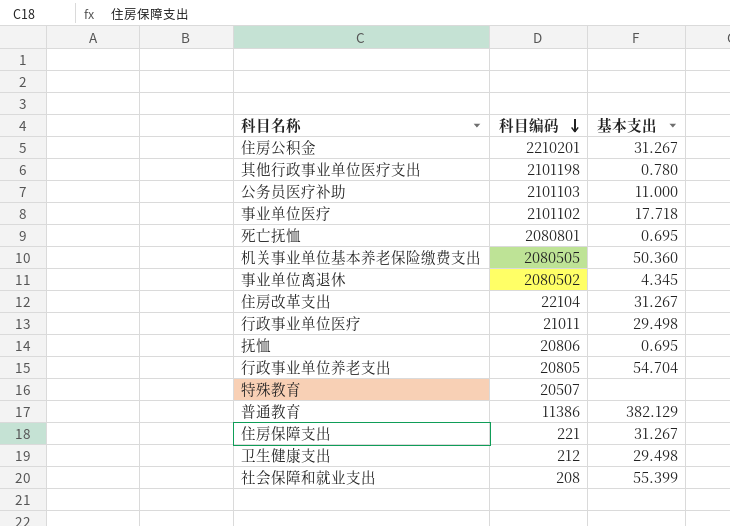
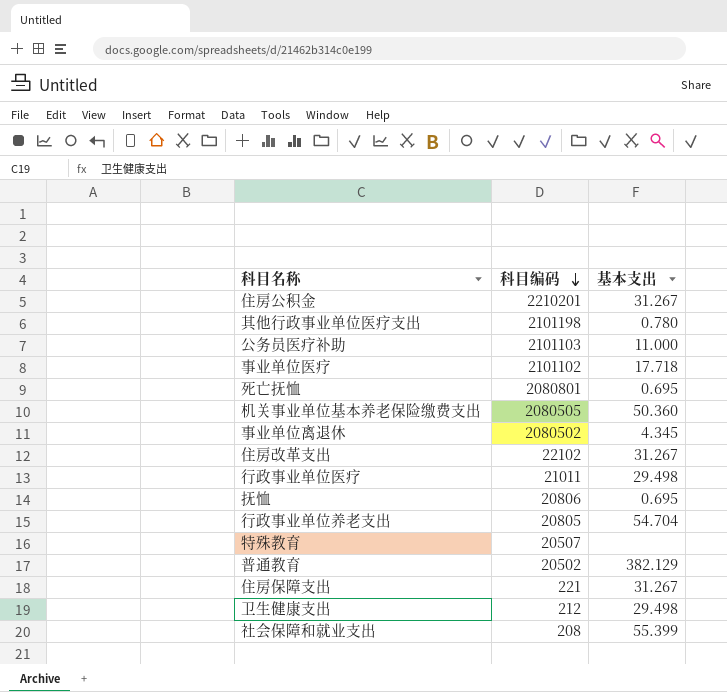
住房改革支出 | 科目编码: 22104 -> 22102
普通教育 | 科目编码: 11386 -> 20502

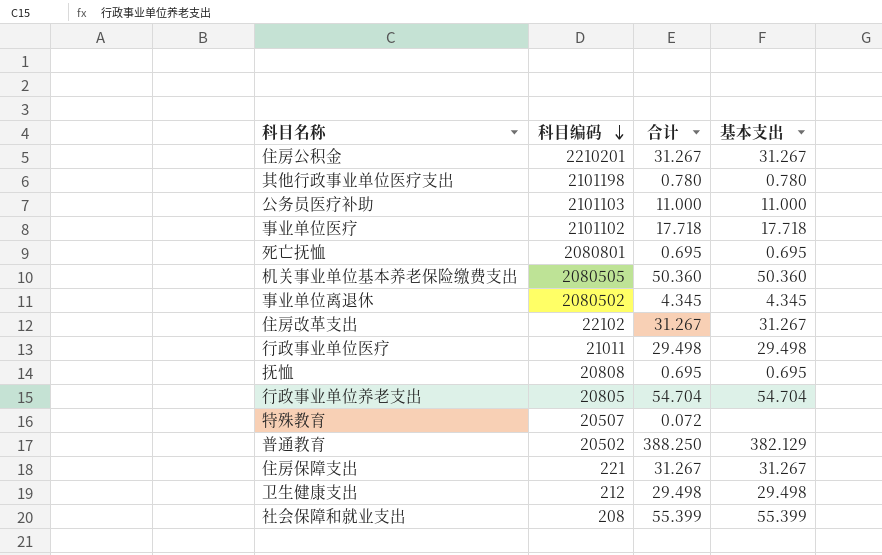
column 合计 | position: none -> 3
抚恤 | 科目编码: 20806 -> 20808

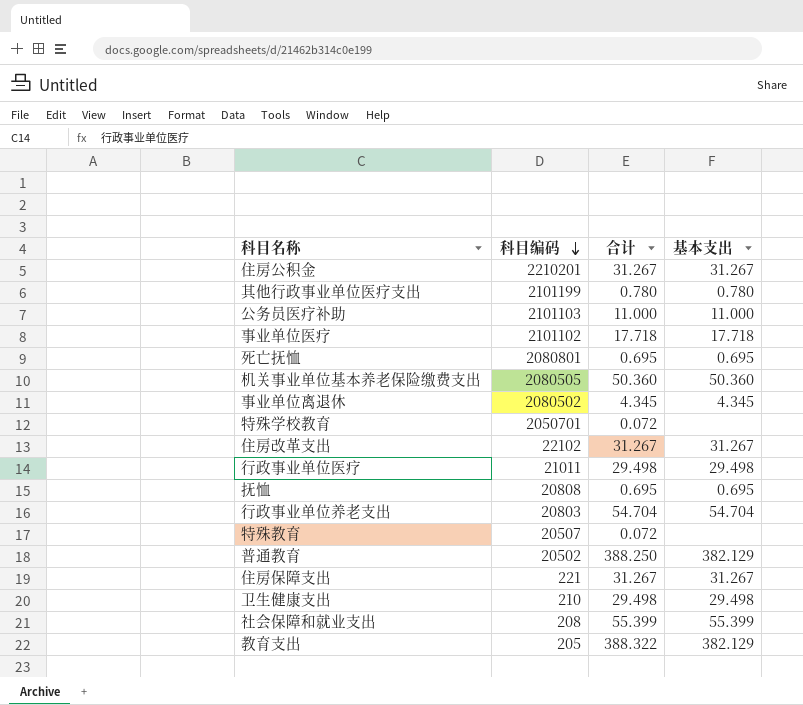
其他行政事业单位医疗支出 | 科目编码: 2101198 -> 2101199
row 特殊学校教育: none -> 2050701 | 0.072 | none
行政事业单位养老支出 | 科目编码: 20805 -> 20803
卫生健康支出 | 科目编码: 212 -> 210
row 教育支出: none -> 205 | 388.322 | 382.129

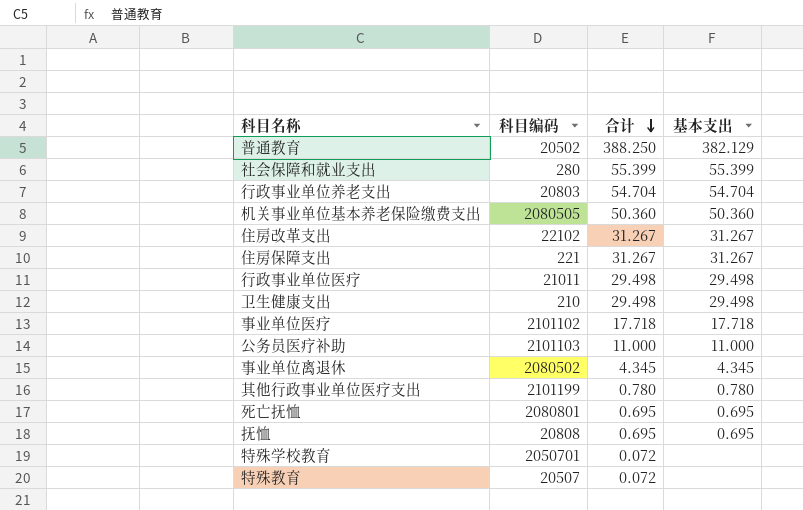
row order: 科目编码 descending -> 合计 descending
row 住房公积金: 2210201 | 31.267 | 31.267 -> none
row 教育支出: 205 | 388.322 | 382.129 -> none
社会保障和就业支出 | 科目编码: 208 -> 280

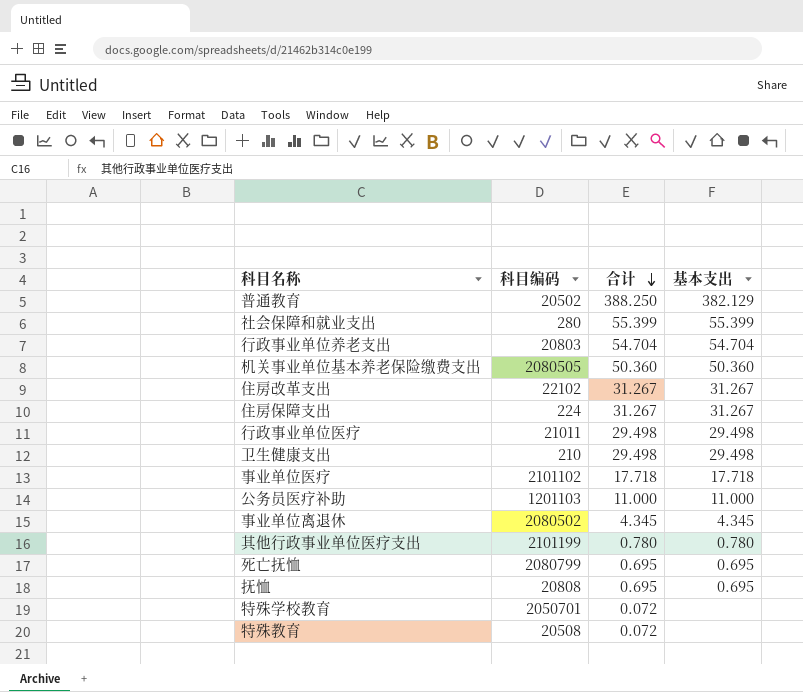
住房保障支出 | 科目编码: 221 -> 224
公务员医疗补助 | 科目编码: 2101103 -> 1201103
死亡抚恤 | 科目编码: 2080801 -> 2080799
特殊教育 | 科目编码: 20507 -> 20508

